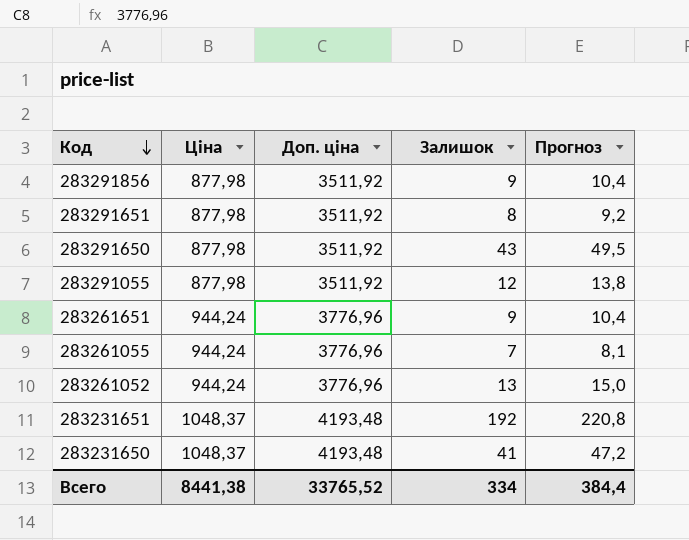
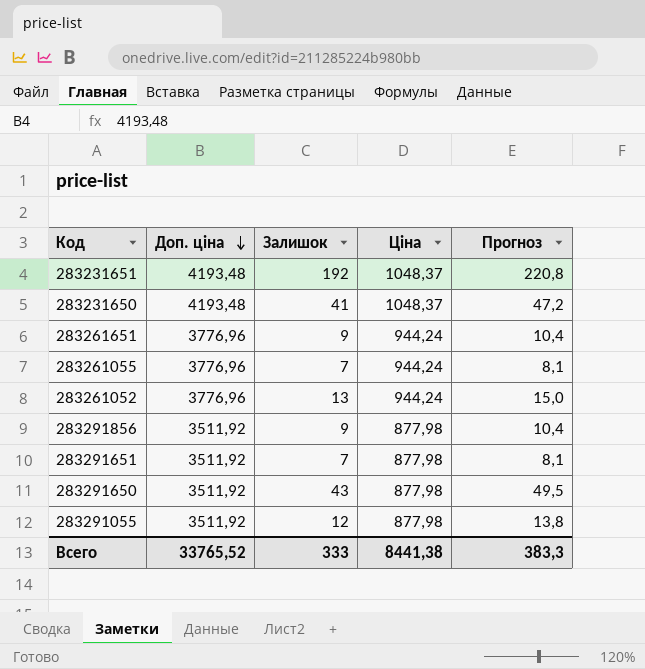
row order: Код descending -> Доп. ціна descending
column Ціна | position: 2 -> 4
283291651 | Залишок: 8 -> 7
283291651 | Прогноз: 9,2 -> 8,1
Всего | Залишок: 334 -> 333
Всего | Прогноз: 384,4 -> 383,3

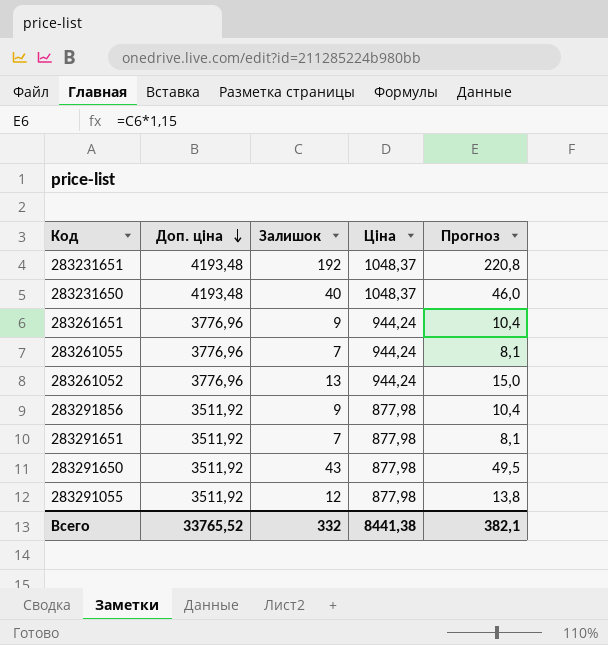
283231650 | Залишок: 41 -> 40
283231650 | Прогноз: 47,2 -> 46,0
Всего | Залишок: 333 -> 332
Всего | Прогноз: 383,3 -> 382,1

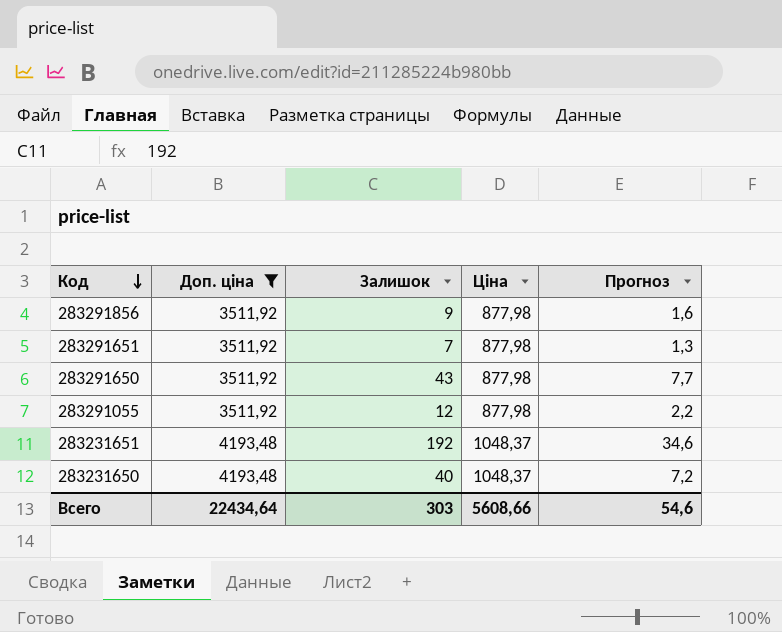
filter: none -> Доп. ціна != 3776,96
row order: Доп. ціна descending -> Код descending
column Прогноз | formula: [Залишок] * 1,15 -> [Залишок] * 0,18
Всего | Доп. ціна: 33765,52 -> 22434,64
Всего | Залишок: 332 -> 303
Всего | Ціна: 8441,38 -> 5608,66
Всего | Прогноз: 382,1 -> 54,6

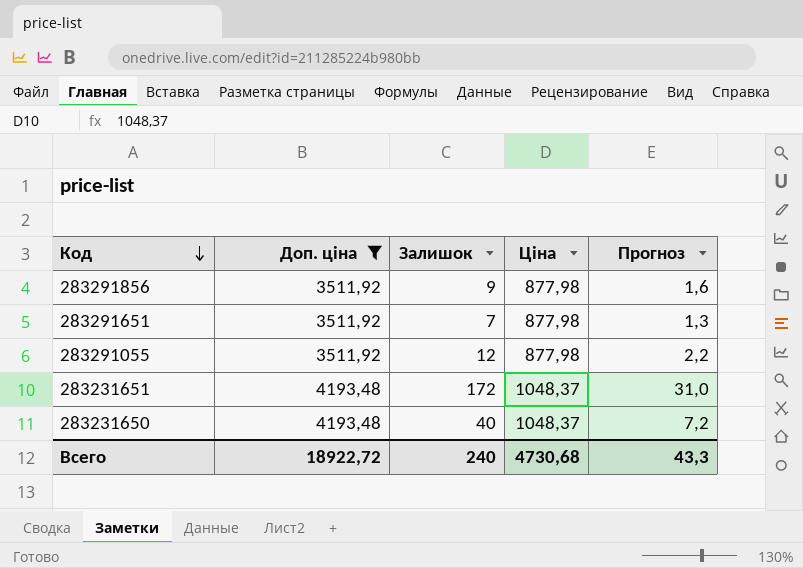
row 283291650: 3511,92 | 43 | 877,98 | 7,7 -> none
283231651 | Залишок: 192 -> 172
283231651 | Прогноз: 34,6 -> 31,0
Всего | Доп. ціна: 22434,64 -> 18922,72
Всего | Залишок: 303 -> 240
Всего | Ціна: 5608,66 -> 4730,68
Всего | Прогноз: 54,6 -> 43,3

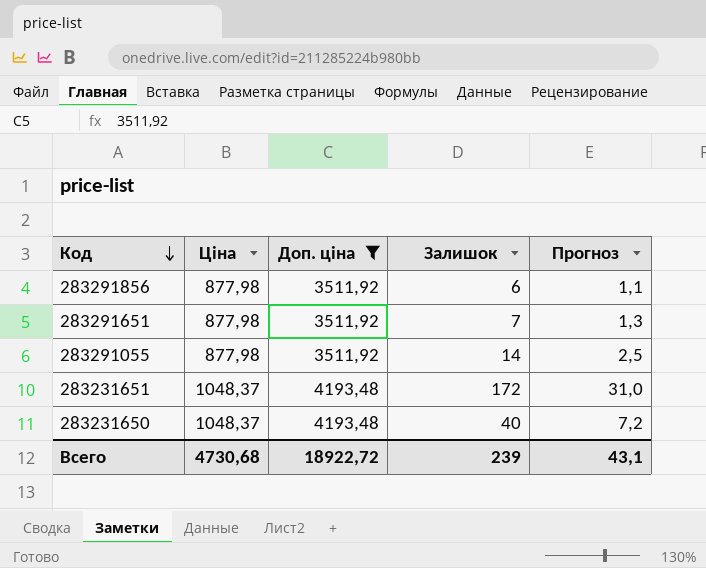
column Ціна | position: 4 -> 2
283291856 | Залишок: 9 -> 6
283291856 | Прогноз: 1,6 -> 1,1
283291055 | Залишок: 12 -> 14
283291055 | Прогноз: 2,2 -> 2,5
Всего | Залишок: 240 -> 239
Всего | Прогноз: 43,3 -> 43,1

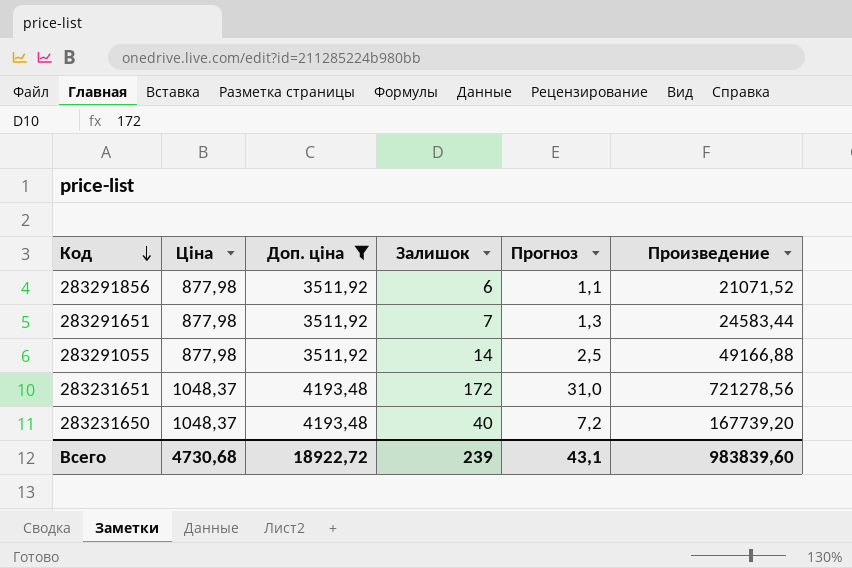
column Произведение | formula: none -> [Доп. ціна] * [Залишок]

